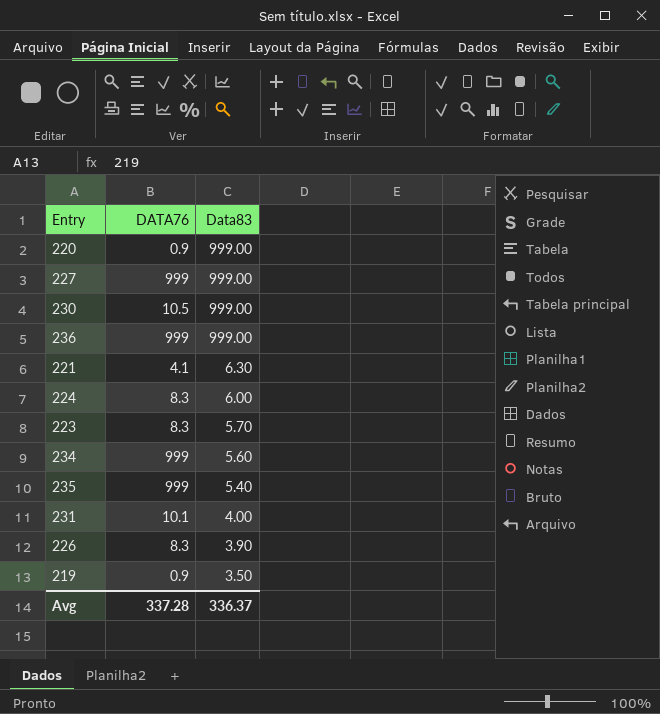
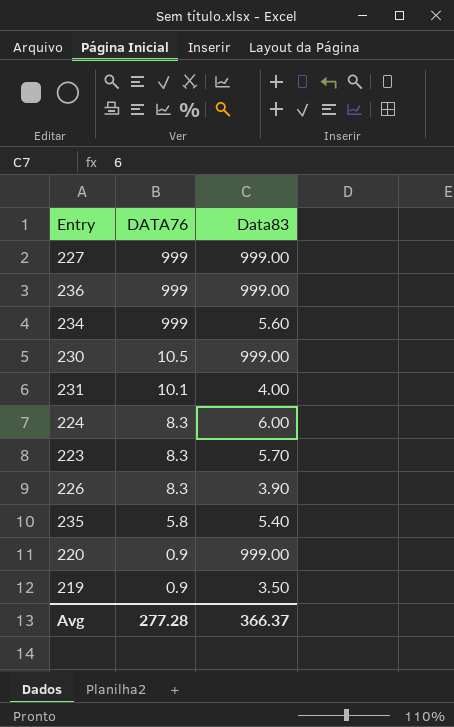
row order: Data83 descending -> DATA76 descending
row 221: 4.1 | 6.30 -> none
235 | DATA76: 999 -> 5.8
Avg | DATA76: 337.28 -> 277.28
Avg | Data83: 336.37 -> 366.37

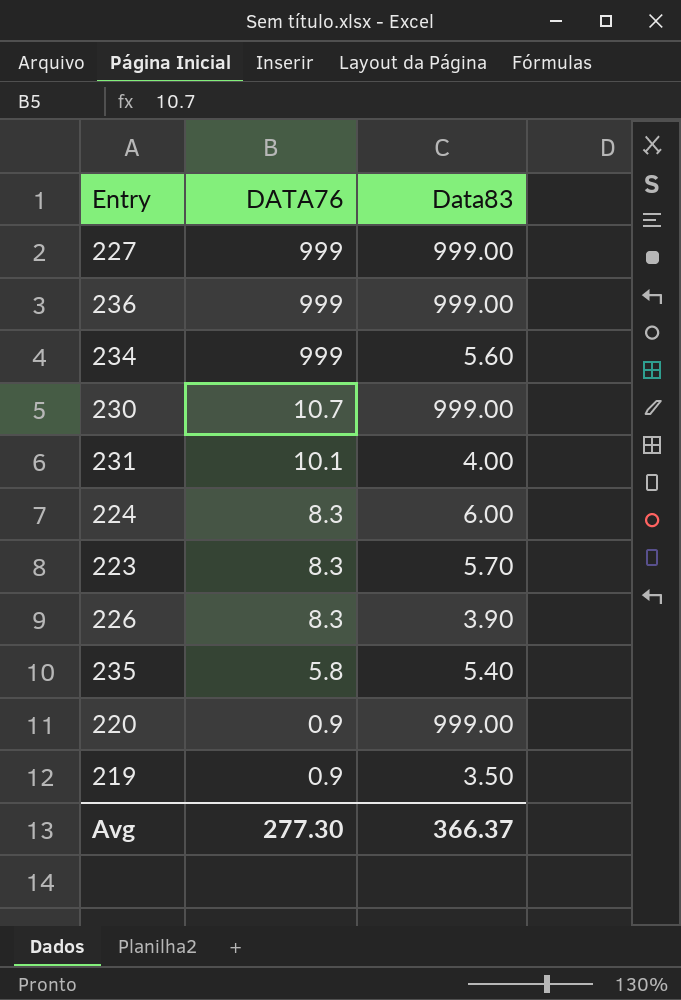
230 | DATA76: 10.5 -> 10.7
Avg | DATA76: 277.28 -> 277.30

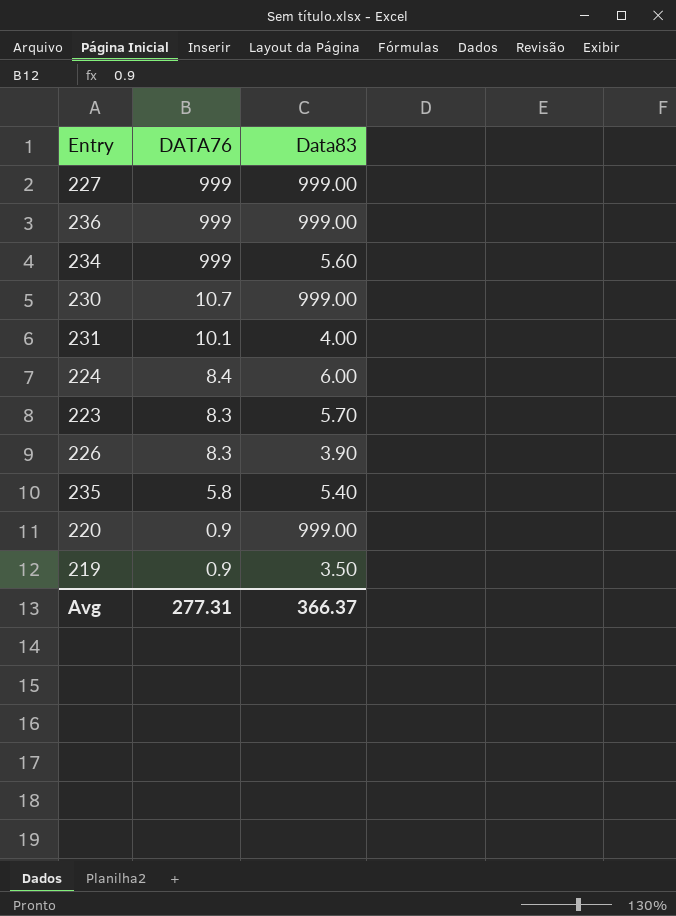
224 | DATA76: 8.3 -> 8.4
Avg | DATA76: 277.30 -> 277.31

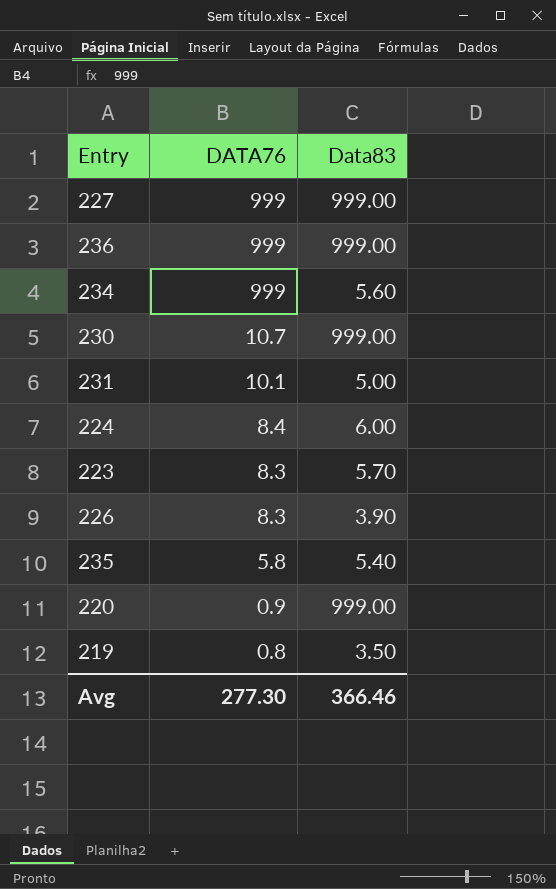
231 | Data83: 4.00 -> 5.00
219 | DATA76: 0.9 -> 0.8
Avg | DATA76: 277.31 -> 277.30
Avg | Data83: 366.37 -> 366.46

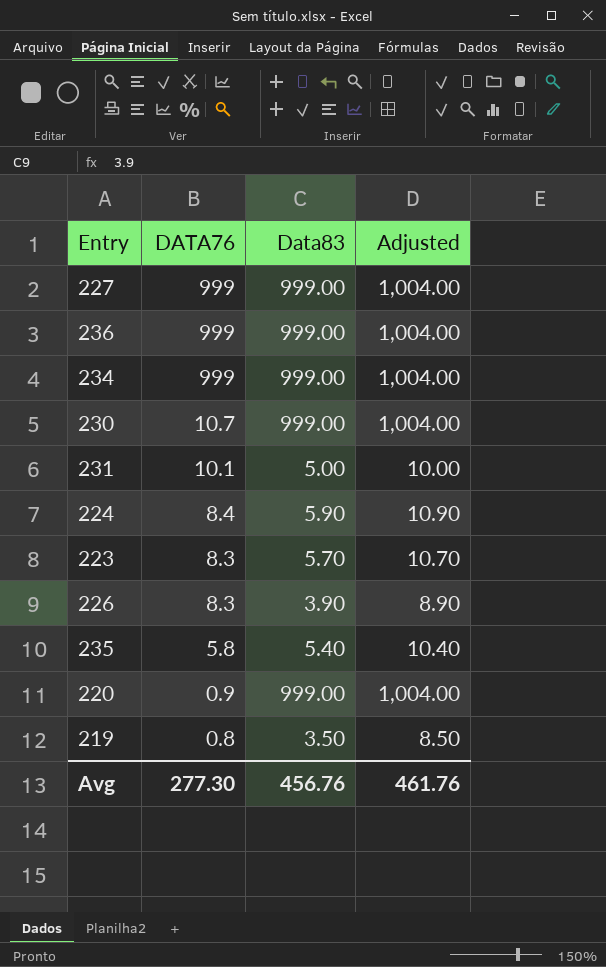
column Adjusted | formula: none -> [Data83] + 5
234 | Data83: 5.60 -> 999.00
224 | Data83: 6.00 -> 5.90
Avg | Data83: 366.46 -> 456.76

